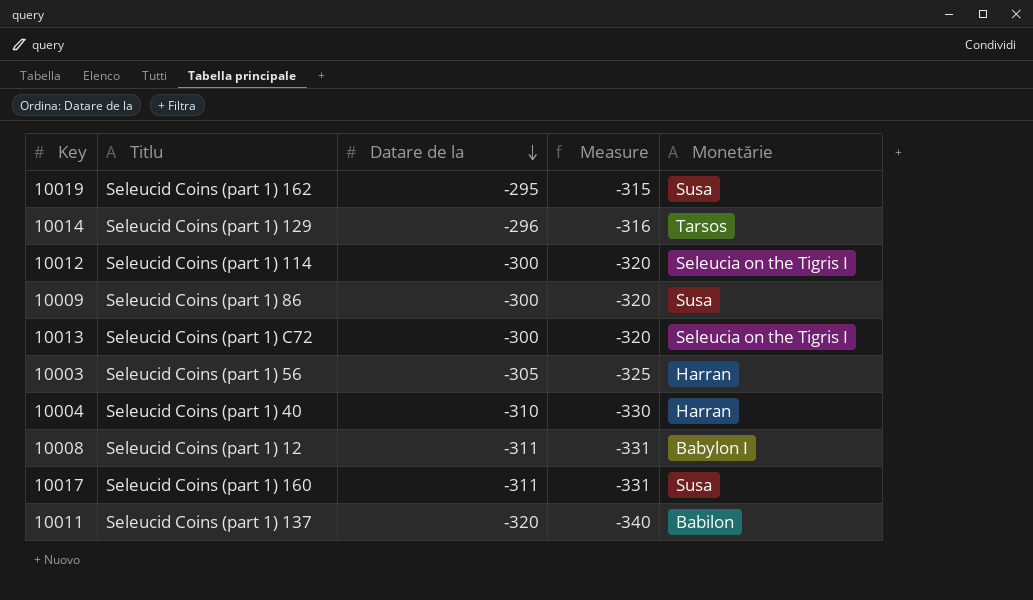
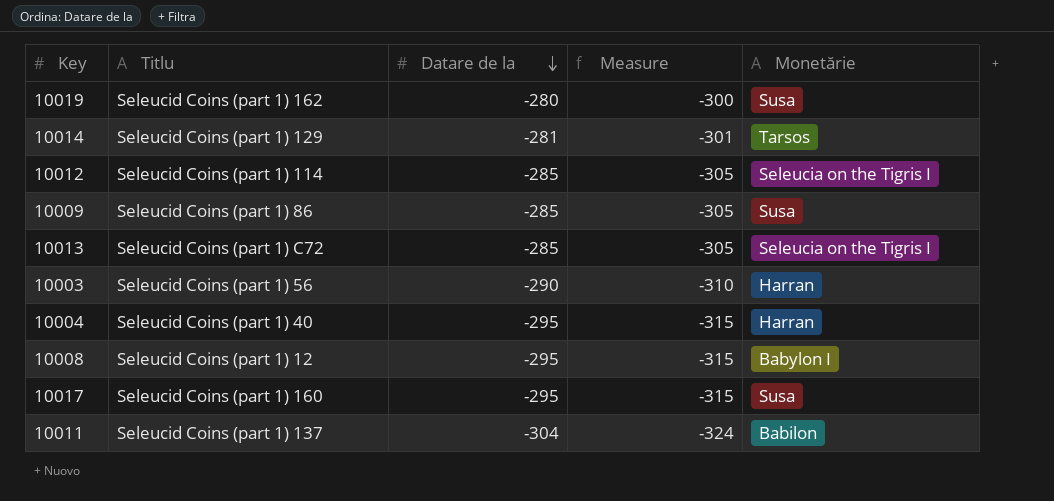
10019 | Datare de la: -295 -> -280
10019 | Measure: -315 -> -300
10014 | Datare de la: -296 -> -281
10014 | Measure: -316 -> -301
10012 | Datare de la: -300 -> -285
10012 | Measure: -320 -> -305
10009 | Datare de la: -300 -> -285
10009 | Measure: -320 -> -305
10013 | Datare de la: -300 -> -285
10013 | Measure: -320 -> -305
10003 | Datare de la: -305 -> -290
10003 | Measure: -325 -> -310
10004 | Datare de la: -310 -> -295
10004 | Measure: -330 -> -315
10008 | Datare de la: -311 -> -295
10008 | Measure: -331 -> -315
10017 | Datare de la: -311 -> -295
10017 | Measure: -331 -> -315
10011 | Datare de la: -320 -> -304
10011 | Measure: -340 -> -324

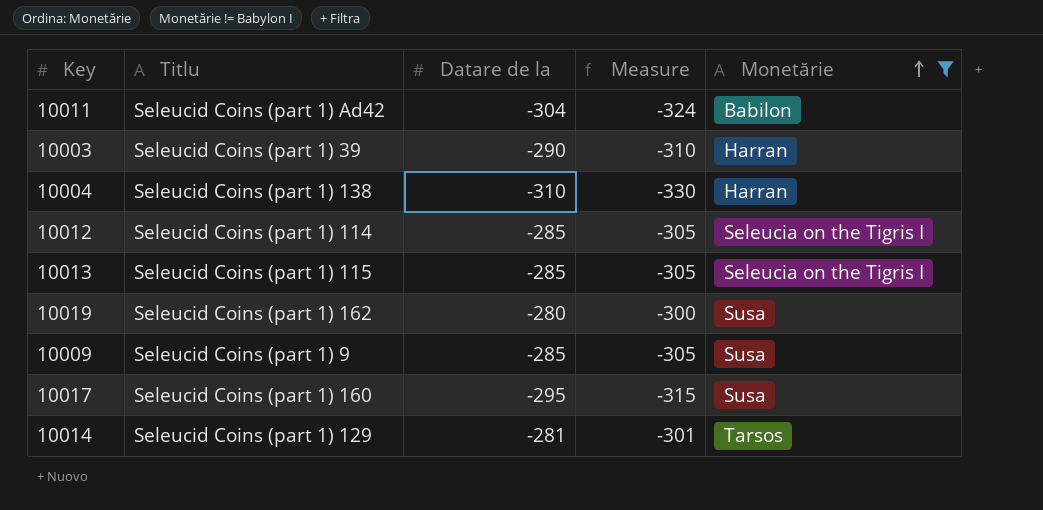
filter: none -> Monetărie != Babylon I
row order: Datare de la descending -> Monetărie ascending
10011 | Titlu: Seleucid Coins (part 1) 137 -> Seleucid Coins (part 1) Ad42
10003 | Titlu: Seleucid Coins (part 1) 56 -> Seleucid Coins (part 1) 39
10004 | Titlu: Seleucid Coins (part 1) 40 -> Seleucid Coins (part 1) 138
10004 | Datare de la: -295 -> -310
10004 | Measure: -315 -> -330
10013 | Titlu: Seleucid Coins (part 1) C72 -> Seleucid Coins (part 1) 115
10009 | Titlu: Seleucid Coins (part 1) 86 -> Seleucid Coins (part 1) 9

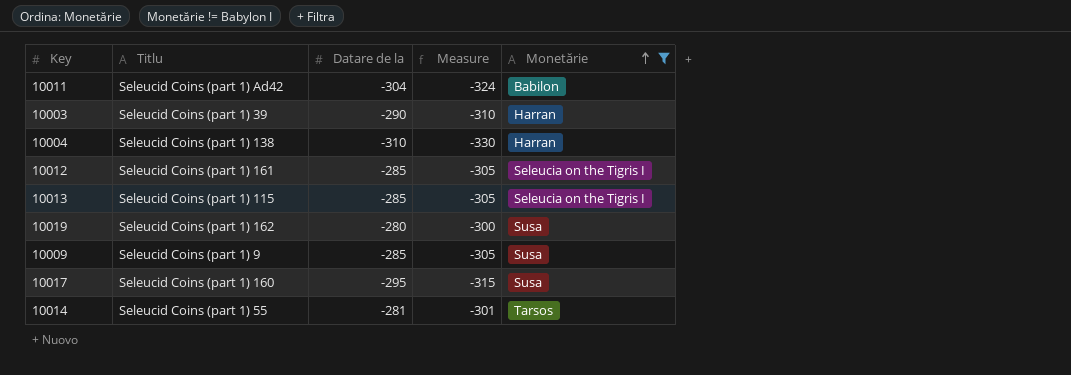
10012 | Titlu: Seleucid Coins (part 1) 114 -> Seleucid Coins (part 1) 161
10014 | Titlu: Seleucid Coins (part 1) 129 -> Seleucid Coins (part 1) 55

